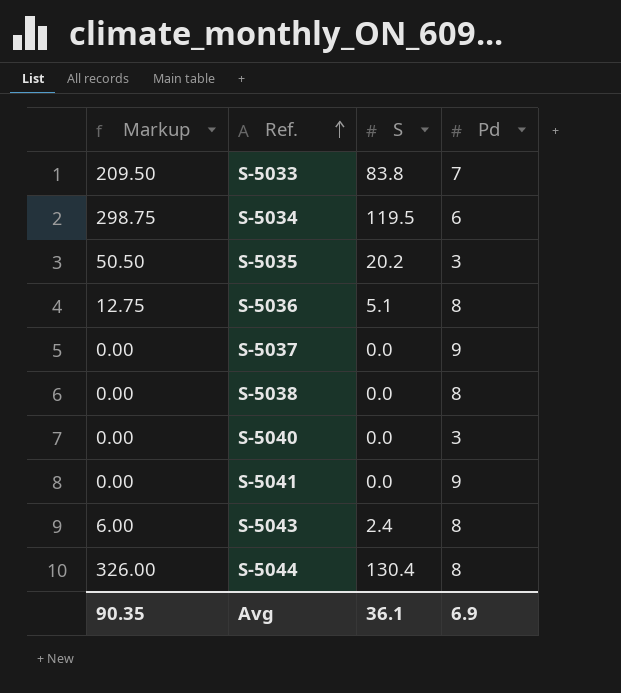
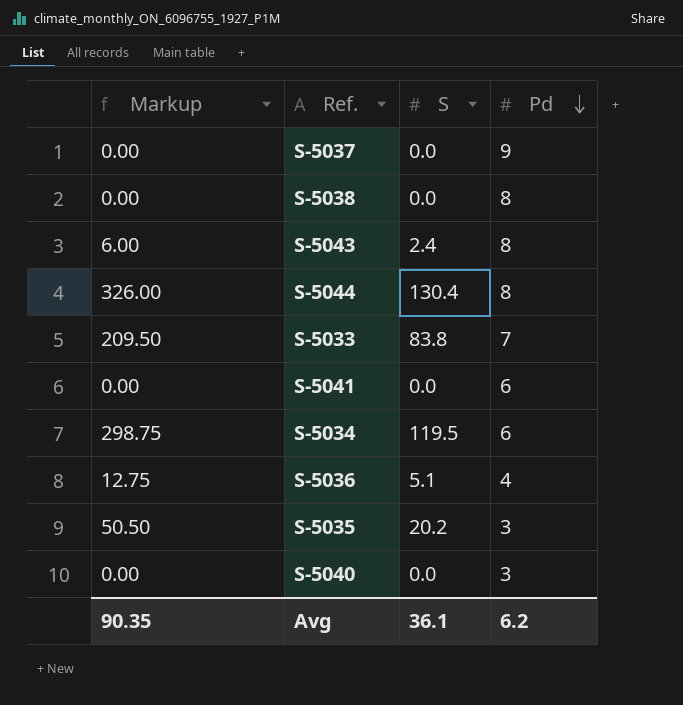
row order: Ref. ascending -> Pd descending
S-5041 | Pd: 9 -> 6
S-5036 | Pd: 8 -> 4
Avg | Pd: 6.9 -> 6.2

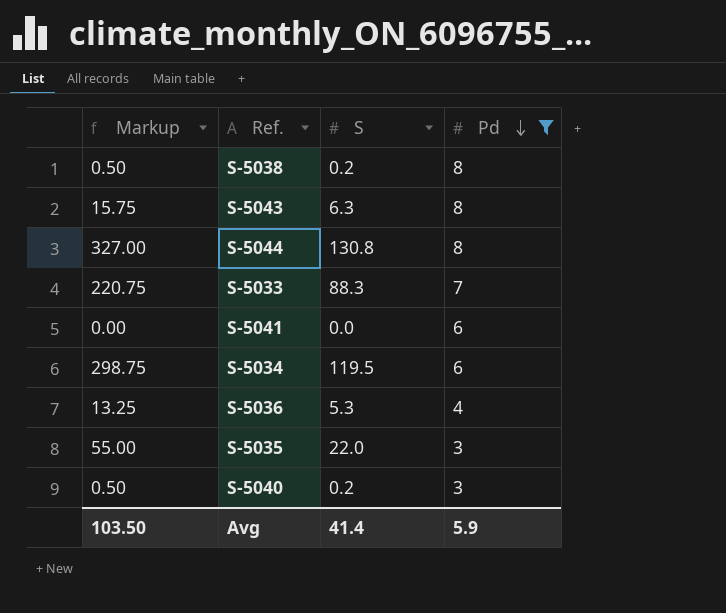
filter: none -> Pd != 9
S-5038 | Markup: 0.00 -> 0.50
S-5038 | S: 0.0 -> 0.2
S-5043 | Markup: 6.00 -> 15.75
S-5043 | S: 2.4 -> 6.3
S-5044 | Markup: 326.00 -> 327.00
S-5044 | S: 130.4 -> 130.8
S-5033 | Markup: 209.50 -> 220.75
S-5033 | S: 83.8 -> 88.3
S-5036 | Markup: 12.75 -> 13.25
S-5036 | S: 5.1 -> 5.3
S-5035 | Markup: 50.50 -> 55.00
S-5035 | S: 20.2 -> 22.0
S-5040 | Markup: 0.00 -> 0.50
S-5040 | S: 0.0 -> 0.2
Avg | Markup: 90.35 -> 103.50
Avg | S: 36.1 -> 41.4
Avg | Pd: 6.2 -> 5.9

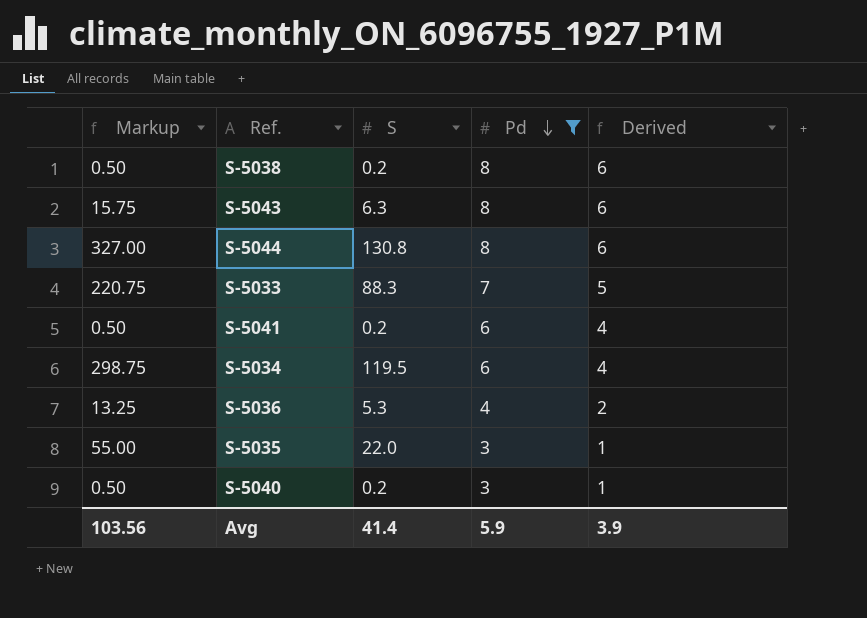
column Derived | formula: none -> [Pd] - 2
S-5041 | Markup: 0.00 -> 0.50
S-5041 | S: 0.0 -> 0.2
Avg | Markup: 103.50 -> 103.56

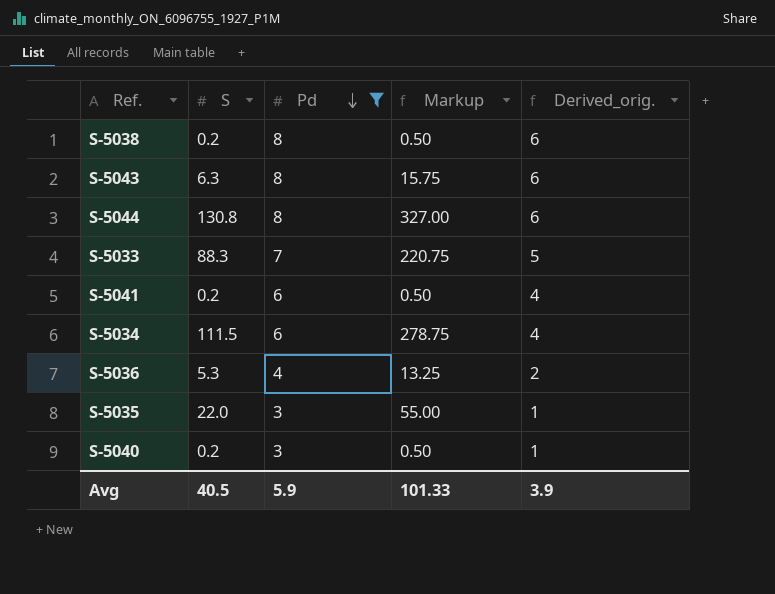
column Markup | position: 1 -> 4
column name: Derived -> Derived_orig.
S-5034 | S: 119.5 -> 111.5
S-5034 | Markup: 298.75 -> 278.75
Avg | S: 41.4 -> 40.5
Avg | Markup: 103.56 -> 101.33

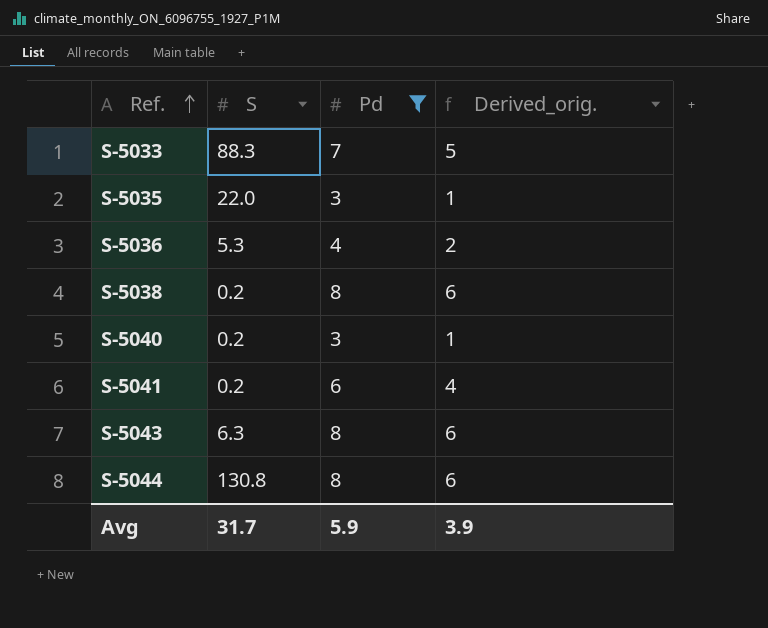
row order: Pd descending -> Ref. ascending
column Markup | formula: [S] * 2.5 -> none
row S-5034: 111.5 | 6 | 278.75 | 4 -> none
Avg | S: 40.5 -> 31.7

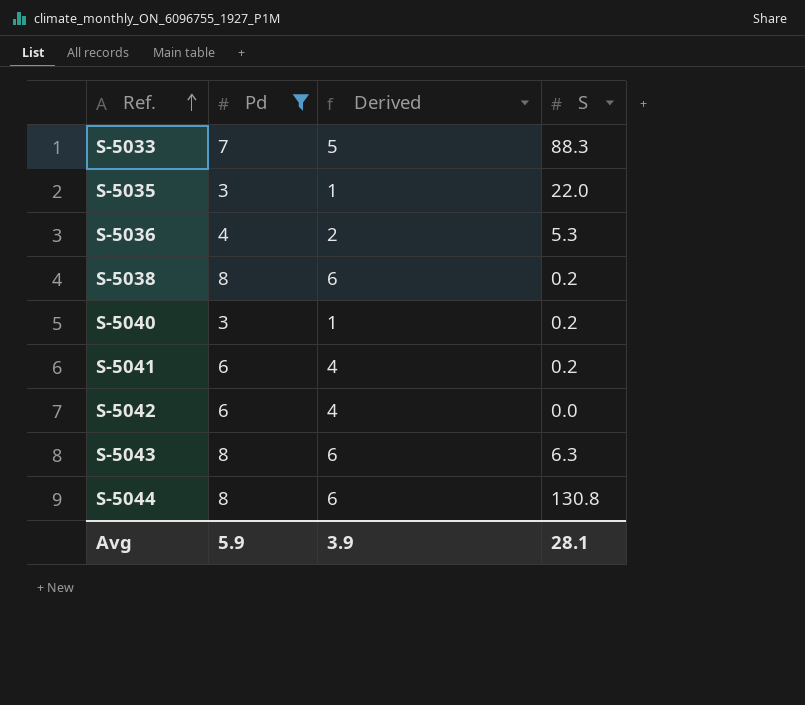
column name: Derived_orig. -> Derived
column S | position: 2 -> 4
row S-5042: none -> 6 | 4 | 0.0
Avg | S: 31.7 -> 28.1

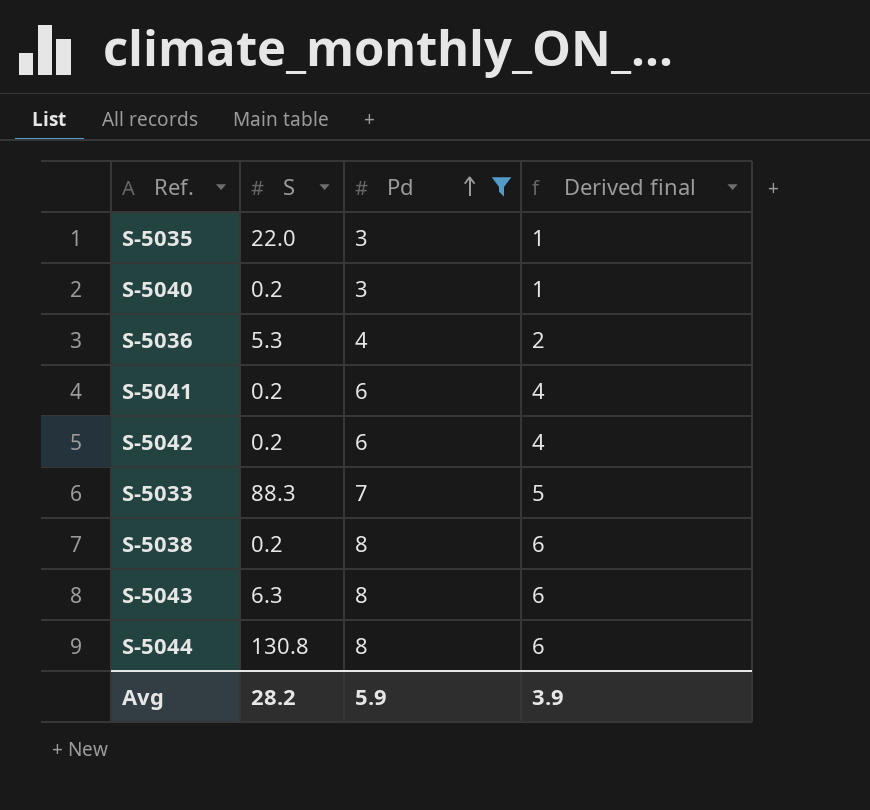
row order: Ref. ascending -> Pd ascending
column S | position: 4 -> 2
column name: Derived -> Derived final
S-5042 | S: 0.0 -> 0.2
Avg | S: 28.1 -> 28.2

